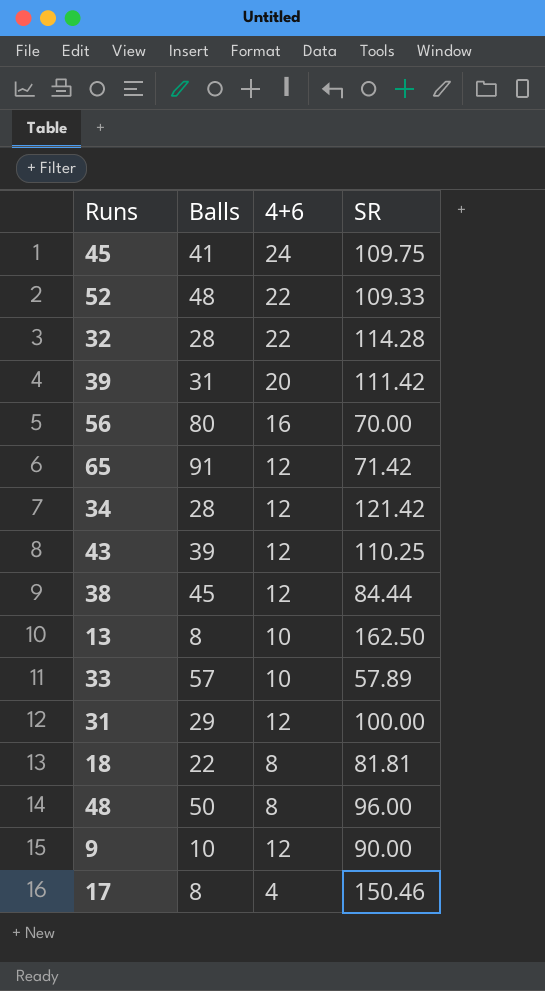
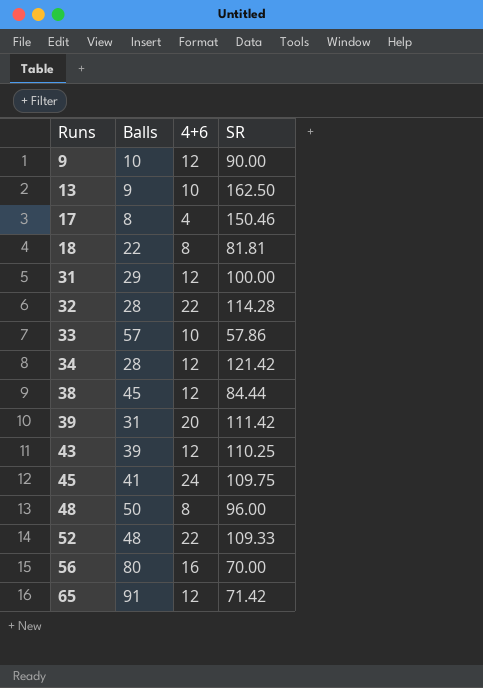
row order: none -> Runs ascending
13 | Balls: 8 -> 9
33 | SR: 57.89 -> 57.86

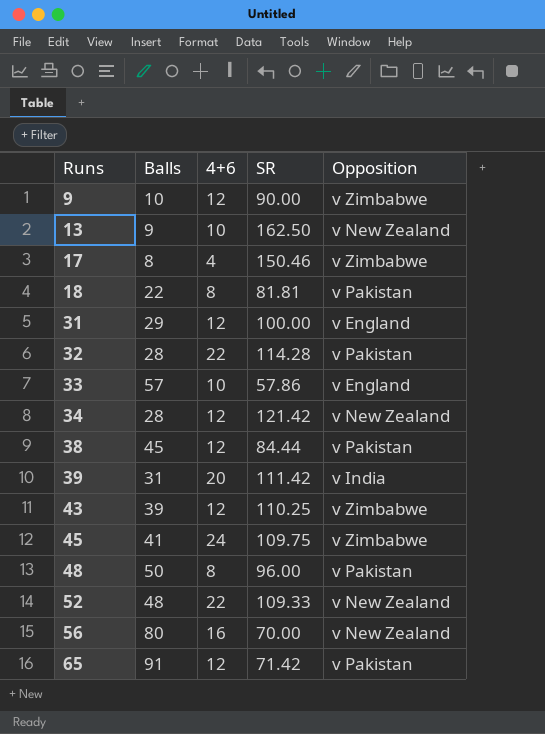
column Opposition | position: none -> 5

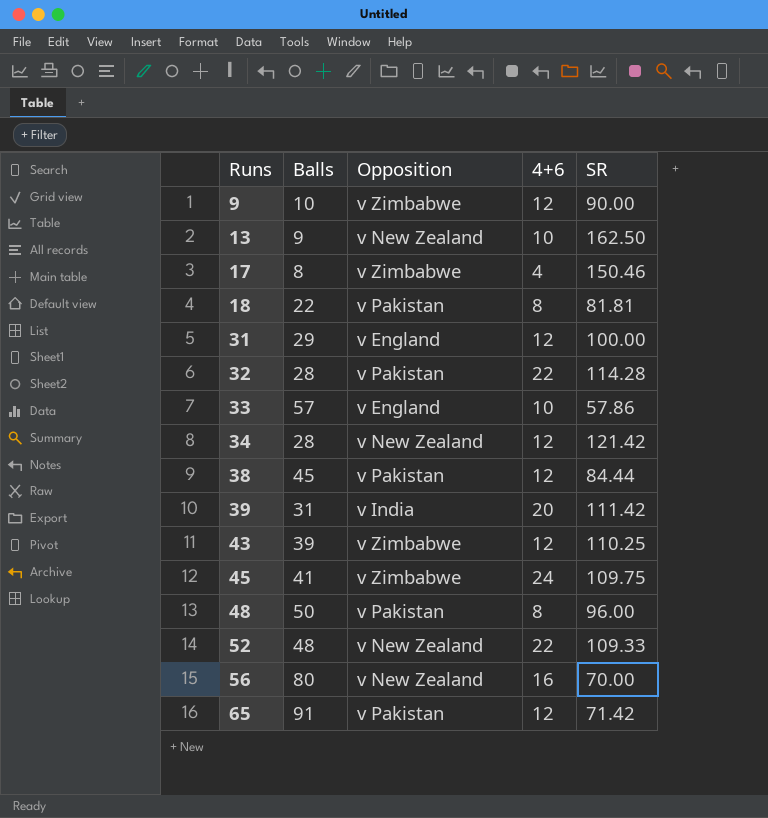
column Opposition | position: 5 -> 3

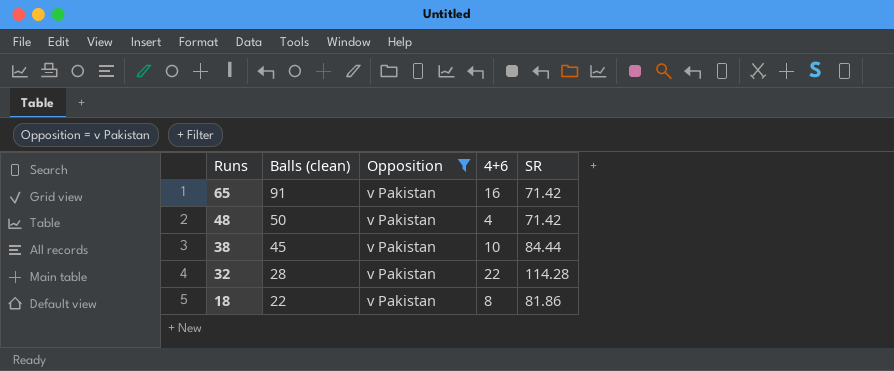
filter: none -> Opposition = v Pakistan
row order: Runs ascending -> Runs descending
column name: Balls -> Balls (clean)
65 | 4+6: 12 -> 16
48 | 4+6: 8 -> 4
48 | SR: 96.00 -> 71.42
38 | 4+6: 12 -> 10
18 | SR: 81.81 -> 81.86

